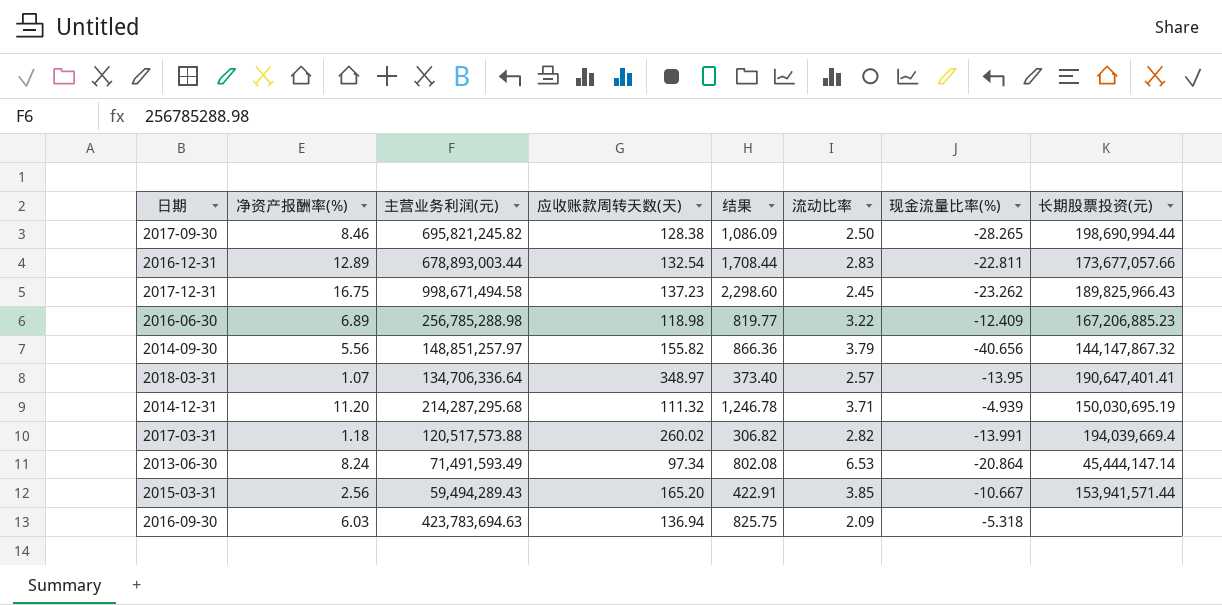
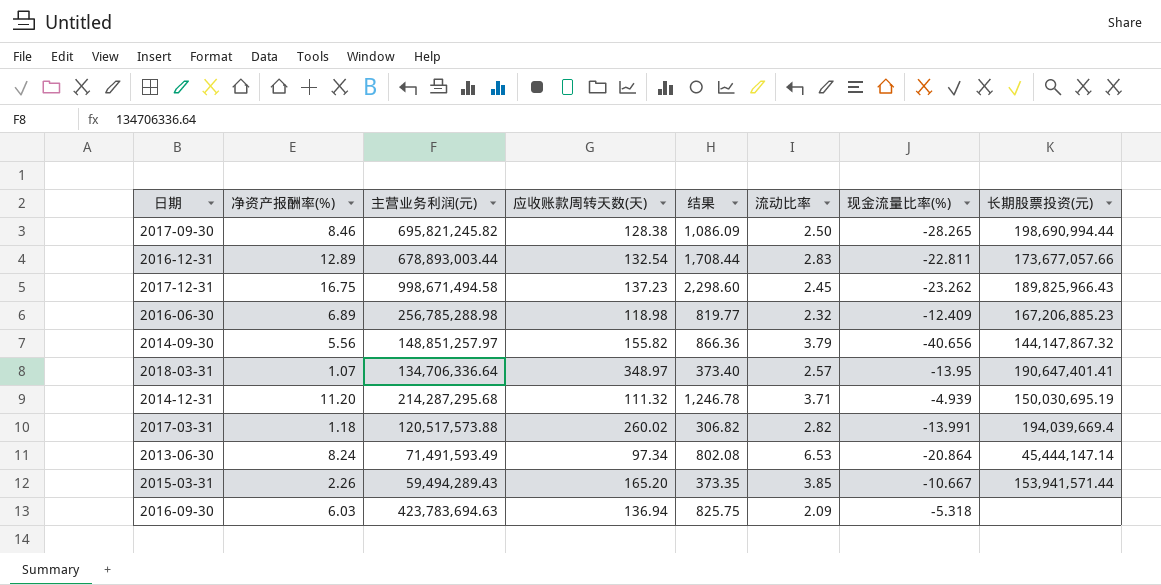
2016-06-30 | 流动比率: 3.22 -> 2.32
2015-03-31 | 净资产报酬率(%): 2.56 -> 2.26
2015-03-31 | 结果: 422.91 -> 373.35

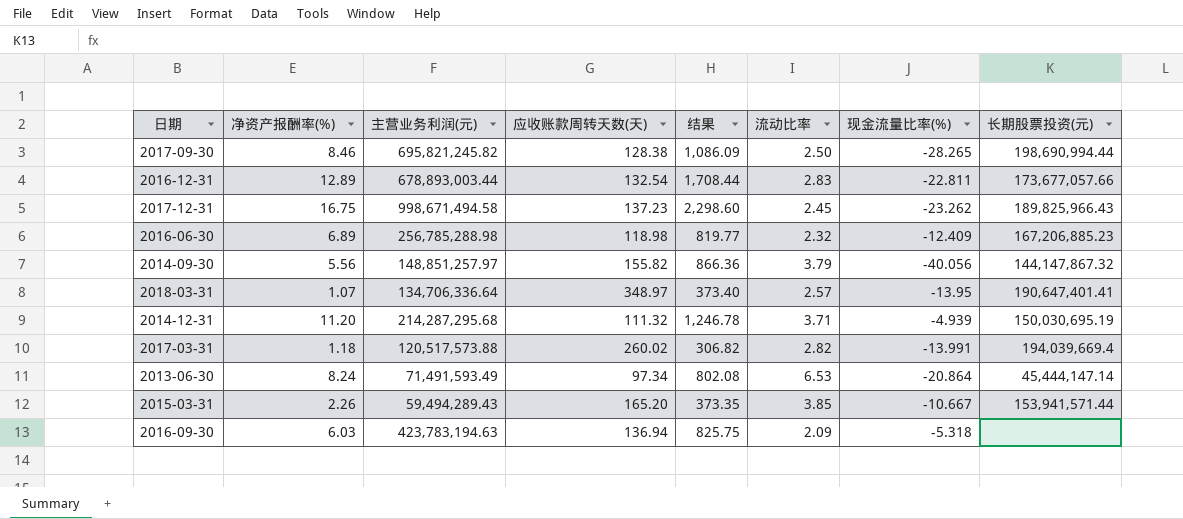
2014-09-30 | 现金流量比率(%): -40.656 -> -40.056
2016-09-30 | 主营业务利润(元): 423,783,694.63 -> 423,783,194.63

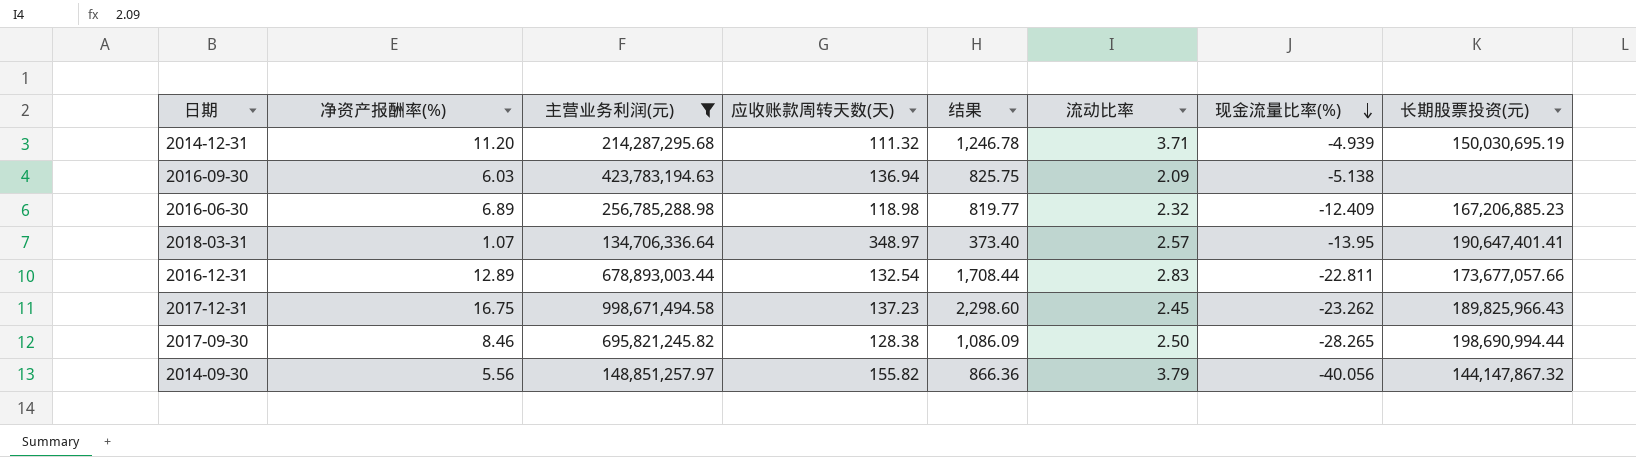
filter: none -> 主营业务利润(元) >= 134,706,336.64
row order: none -> 现金流量比率(%) descending
2016-09-30 | 现金流量比率(%): -5.318 -> -5.138

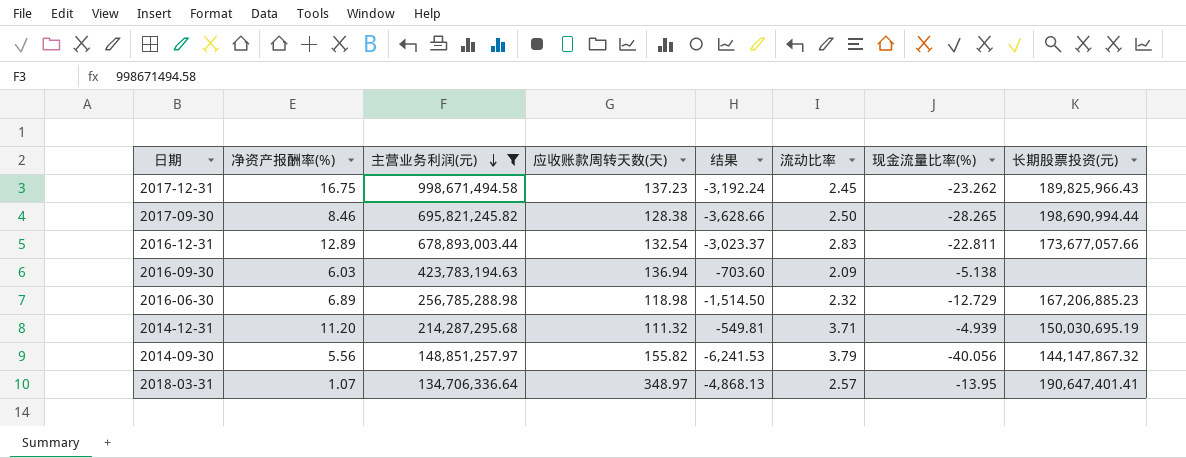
row order: 现金流量比率(%) descending -> 主营业务利润(元) descending
column 结果 | formula: [净资产报酬率(%)] * [应收账款周转天数(天)] -> [应收账款周转天数(天)] * [现金流量比率(%)]
2016-06-30 | 现金流量比率(%): -12.409 -> -12.729

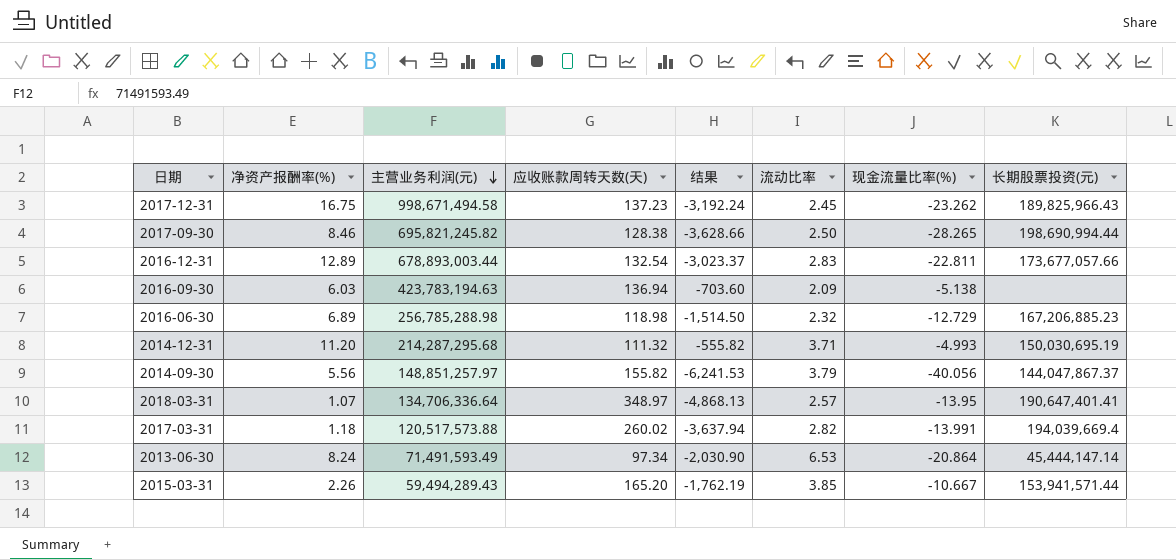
filter: 主营业务利润(元) >= 134,706,336.64 -> none
2014-12-31 | 结果: -549.81 -> -555.82
2014-12-31 | 现金流量比率(%): -4.939 -> -4.993
2014-09-30 | 长期股票投资(元): 144,147,867.32 -> 144,047,867.37

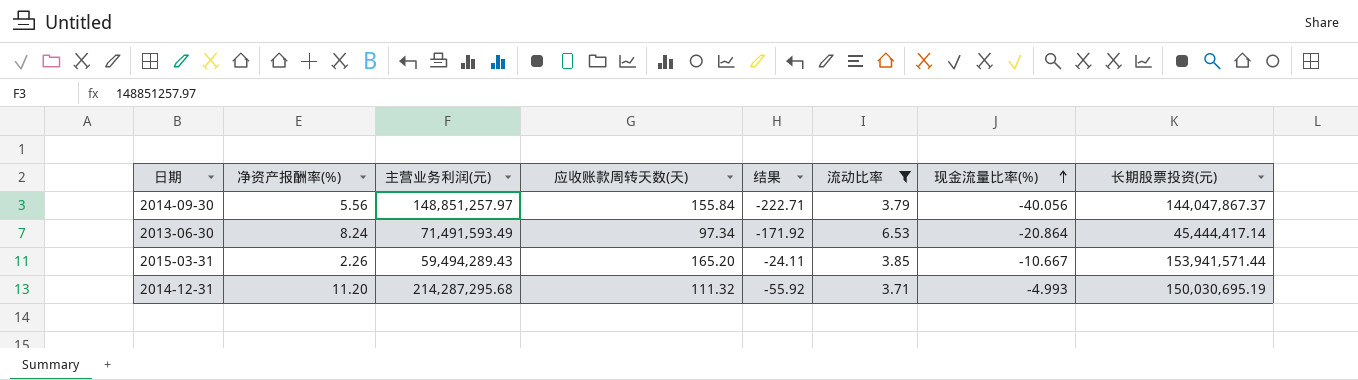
filter: none -> 流动比率 >= 3.71
row order: 主营业务利润(元) descending -> 现金流量比率(%) ascending
column 结果 | formula: [应收账款周转天数(天)] * [现金流量比率(%)] -> [净资产报酬率(%)] * [现金流量比率(%)]
2014-09-30 | 应收账款周转天数(天): 155.82 -> 155.84
2013-06-30 | 长期股票投资(元): 45,444,147.14 -> 45,444,417.14

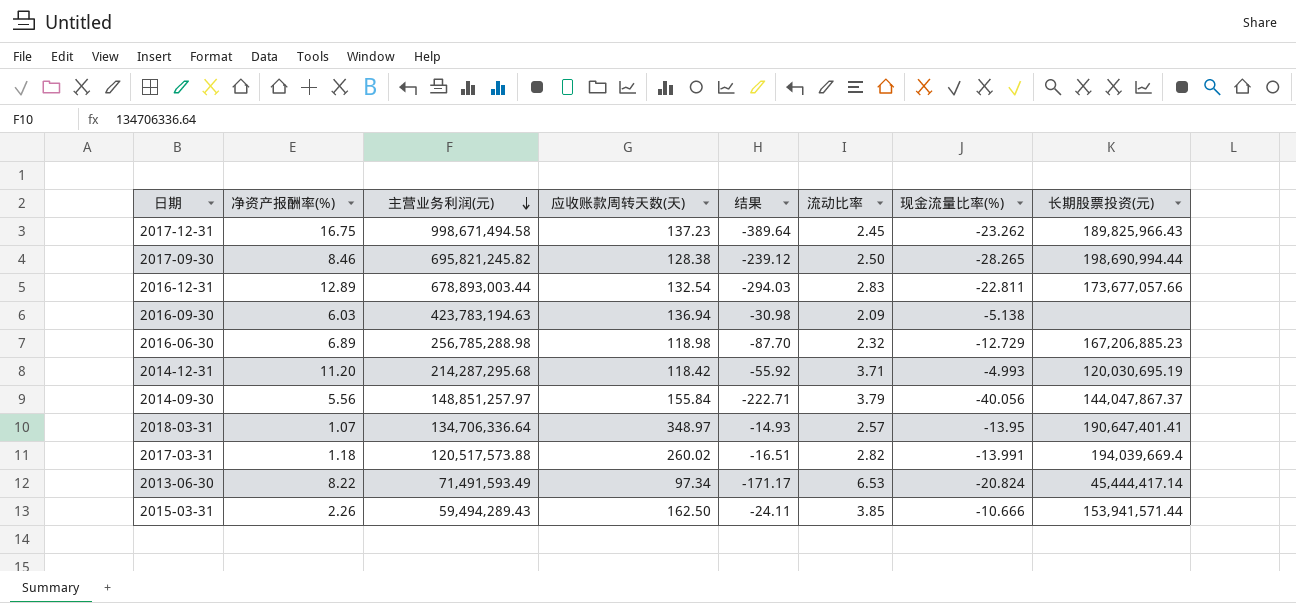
filter: 流动比率 >= 3.71 -> none
row order: 现金流量比率(%) ascending -> 主营业务利润(元) descending
2014-12-31 | 应收账款周转天数(天): 111.32 -> 118.42
2014-12-31 | 长期股票投资(元): 150,030,695.19 -> 120,030,695.19
2013-06-30 | 净资产报酬率(%): 8.24 -> 8.22
2013-06-30 | 结果: -171.92 -> -171.17
2013-06-30 | 现金流量比率(%): -20.864 -> -20.824
2015-03-31 | 应收账款周转天数(天): 165.20 -> 162.50
2015-03-31 | 现金流量比率(%): -10.667 -> -10.666

